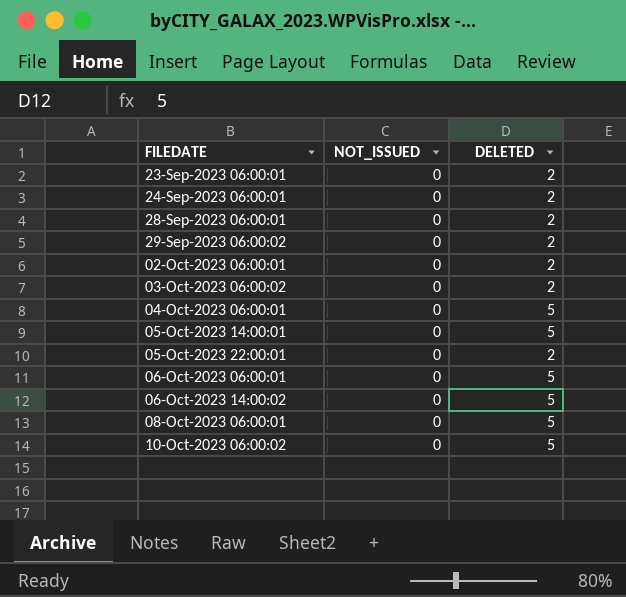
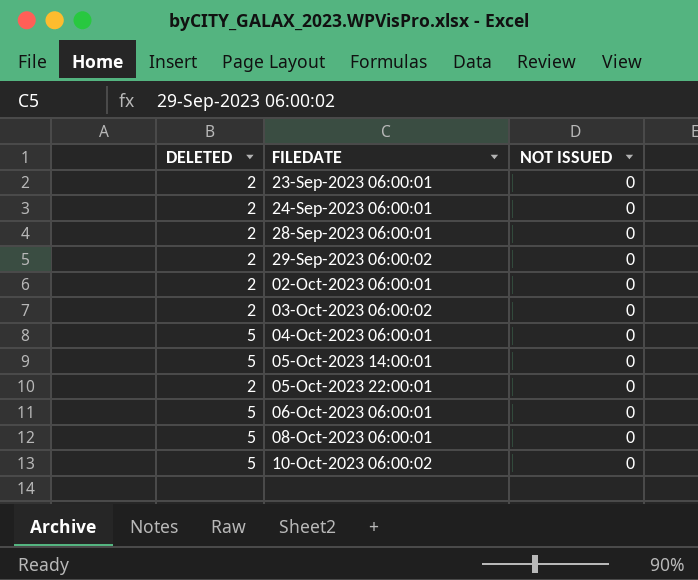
column DELETED | position: 3 -> 1
column name: NOT_ISSUED -> NOT ISSUED
row 06-Oct-2023 14:00:02: 0 | 5 -> none

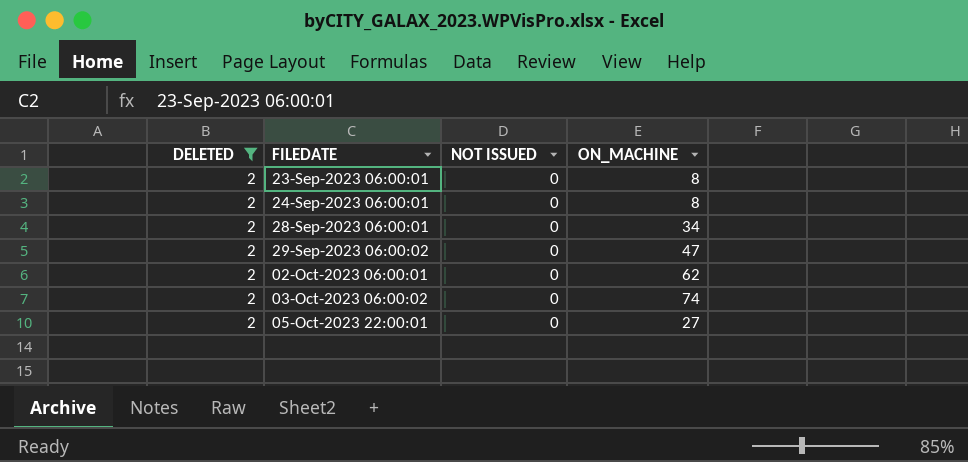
filter: none -> DELETED = 2
column ON_MACHINE | position: none -> 4

